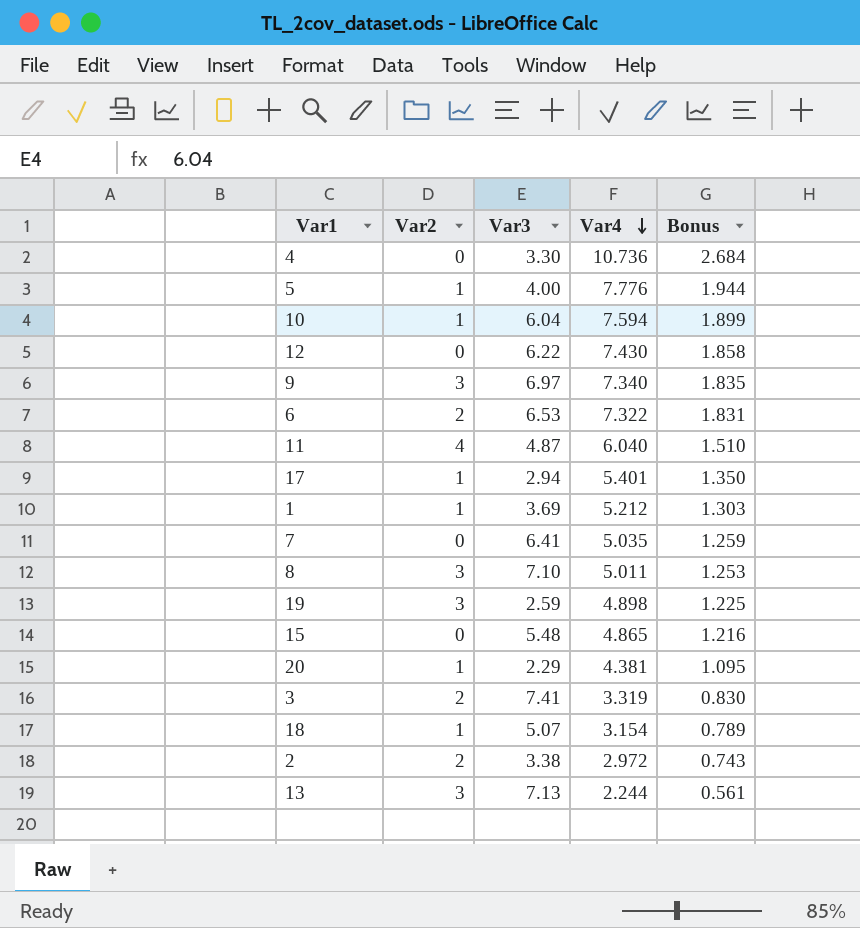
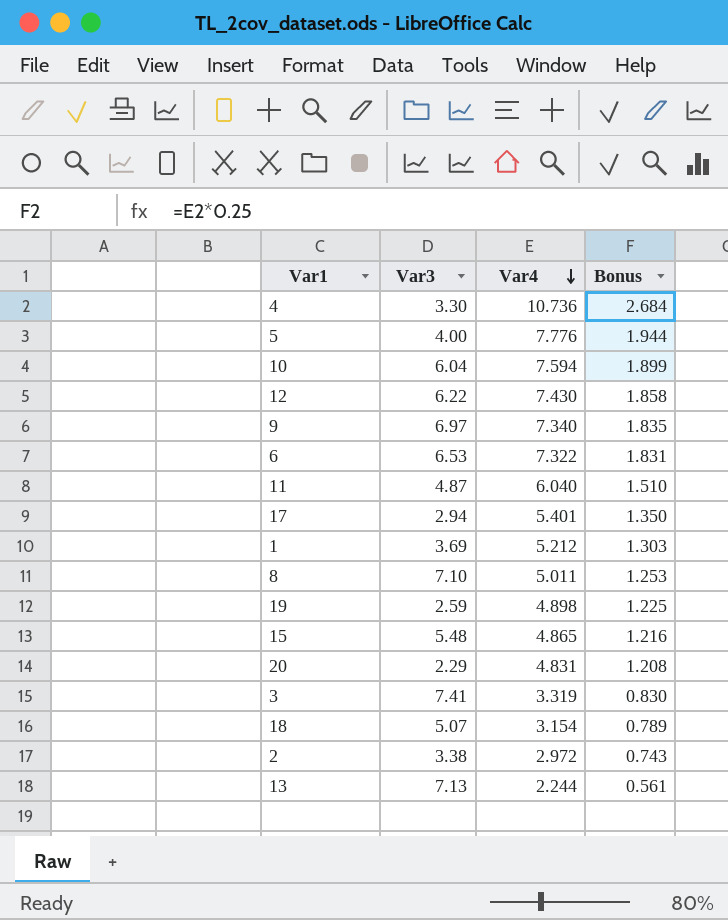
column Var2 | position: 2 -> none
row 7: 0 | 6.41 | 5.035 | 1.259 -> none
20 | Var4: 4.381 -> 4.831
20 | Bonus: 1.095 -> 1.208

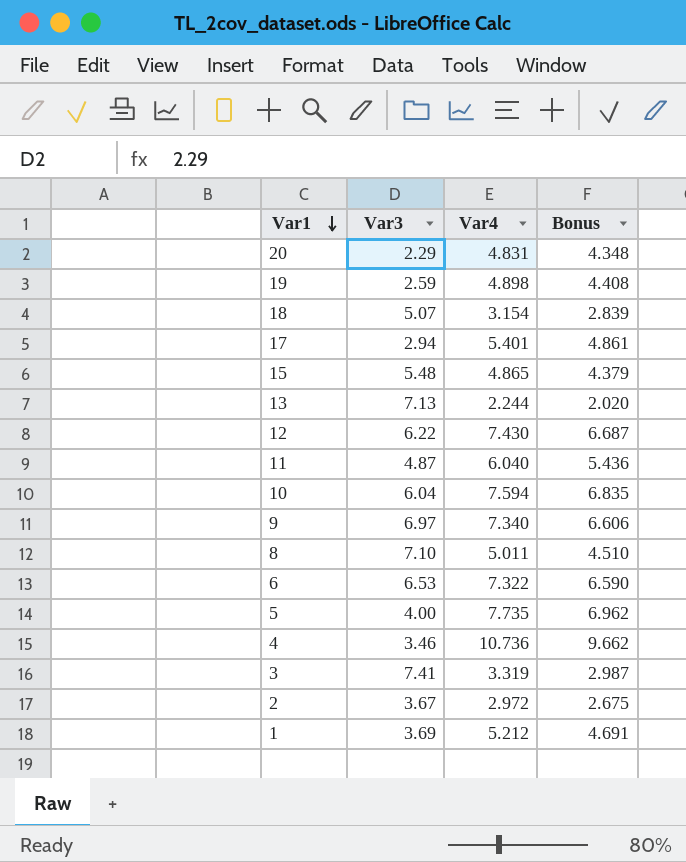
row order: Var4 descending -> Var1 descending
column Bonus | formula: [Var4] * 0.25 -> [Var4] * 0.9
5 | Var4: 7.776 -> 7.735
4 | Var3: 3.30 -> 3.46
2 | Var3: 3.38 -> 3.67

